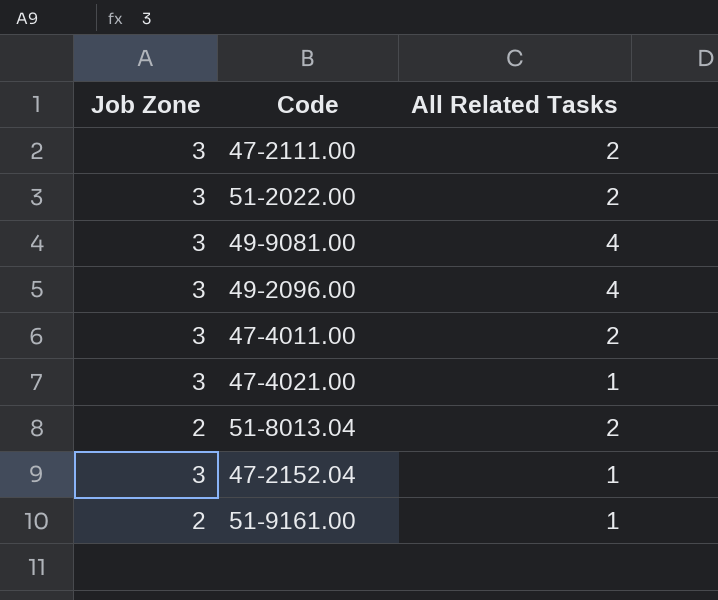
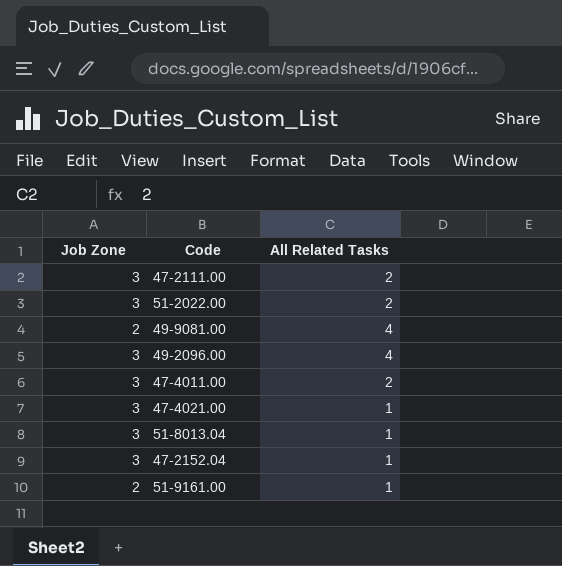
49-9081.00 | Job Zone: 3 -> 2
51-8013.04 | Job Zone: 2 -> 3
51-8013.04 | All Related Tasks: 2 -> 1

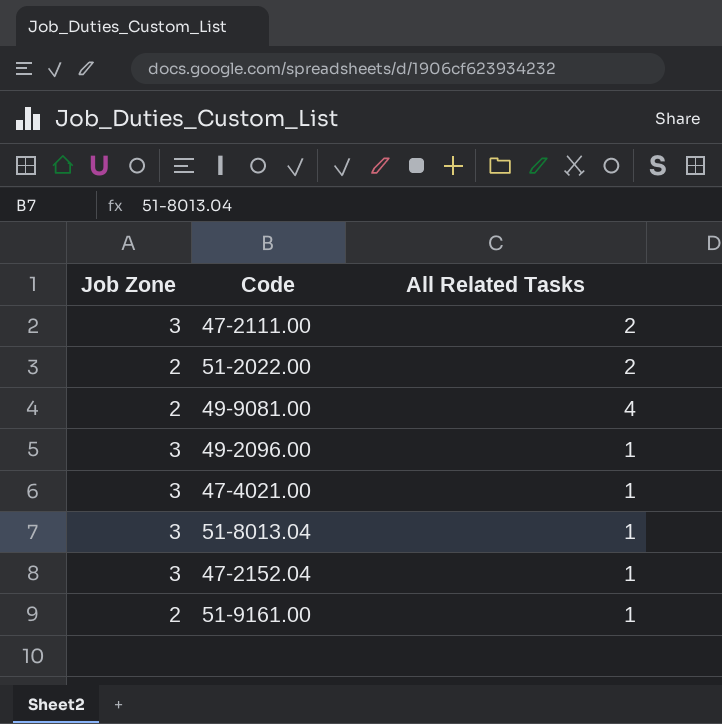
row 47-4011.00: 3 | 2 -> none
51-2022.00 | Job Zone: 3 -> 2
49-2096.00 | All Related Tasks: 4 -> 1

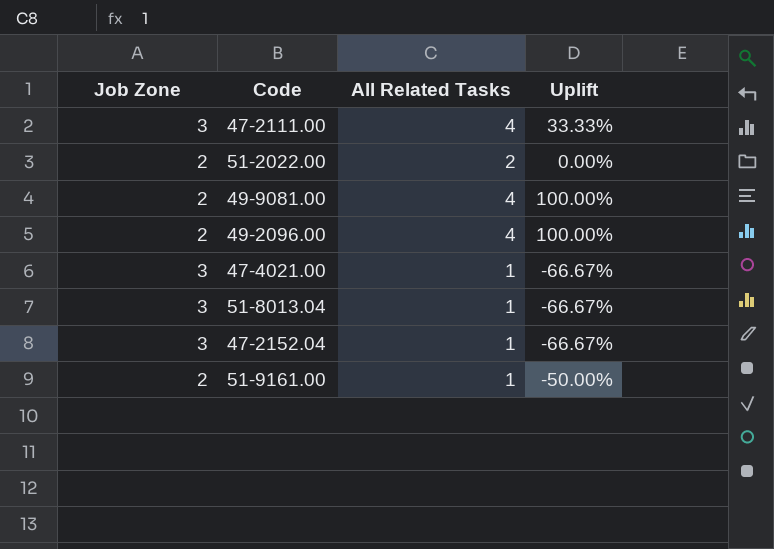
column Uplift | formula: none -> ([All Related Tasks] - [Job Zone]) / [Job Zone]
47-2111.00 | All Related Tasks: 2 -> 4
49-2096.00 | Job Zone: 3 -> 2
49-2096.00 | All Related Tasks: 1 -> 4

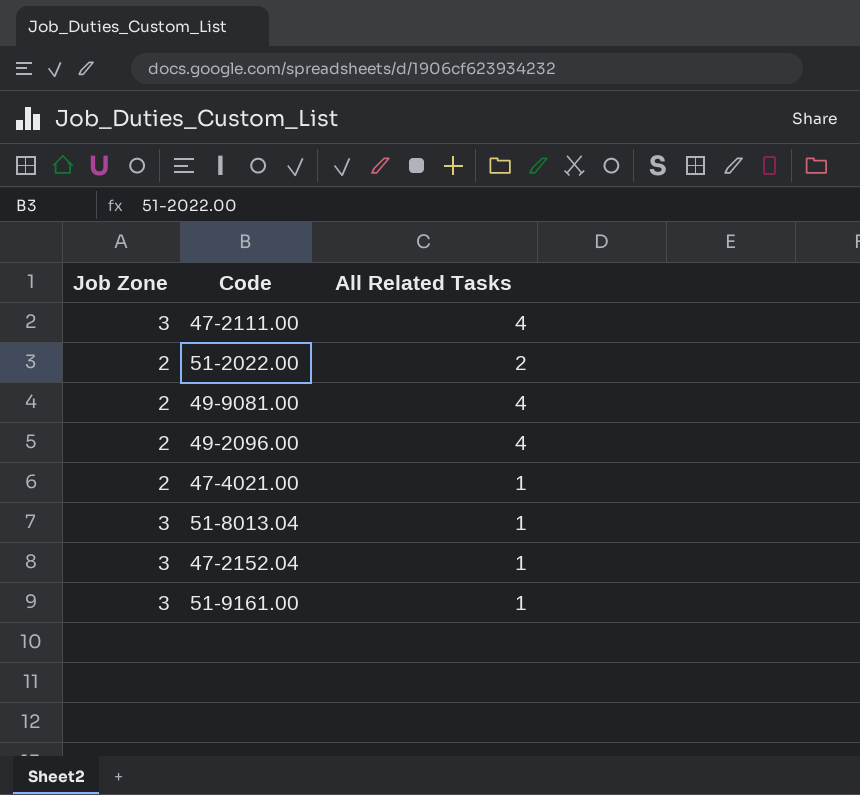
column Uplift | formula: ([All Related Tasks] - [Job Zone]) / [Job Zone] -> none
47-4021.00 | Job Zone: 3 -> 2
51-9161.00 | Job Zone: 2 -> 3

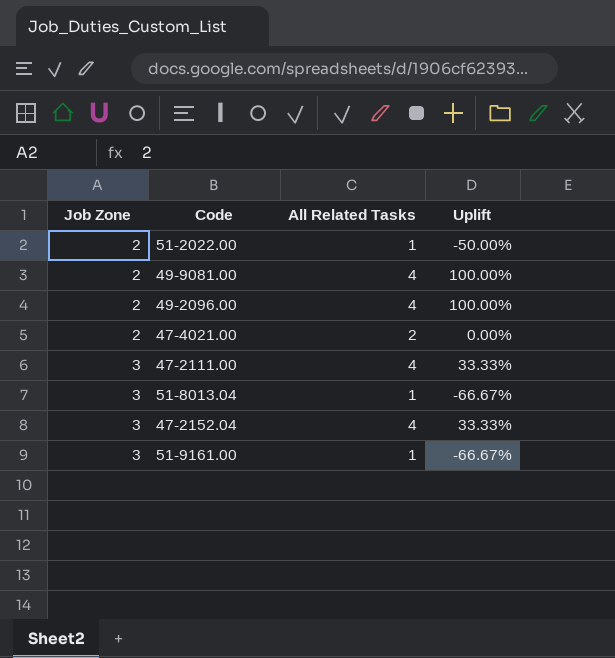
row order: none -> Job Zone ascending
column Uplift | formula: none -> ([All Related Tasks] - [Job Zone]) / [Job Zone]
51-2022.00 | All Related Tasks: 2 -> 1
47-4021.00 | All Related Tasks: 1 -> 2
47-2152.04 | All Related Tasks: 1 -> 4

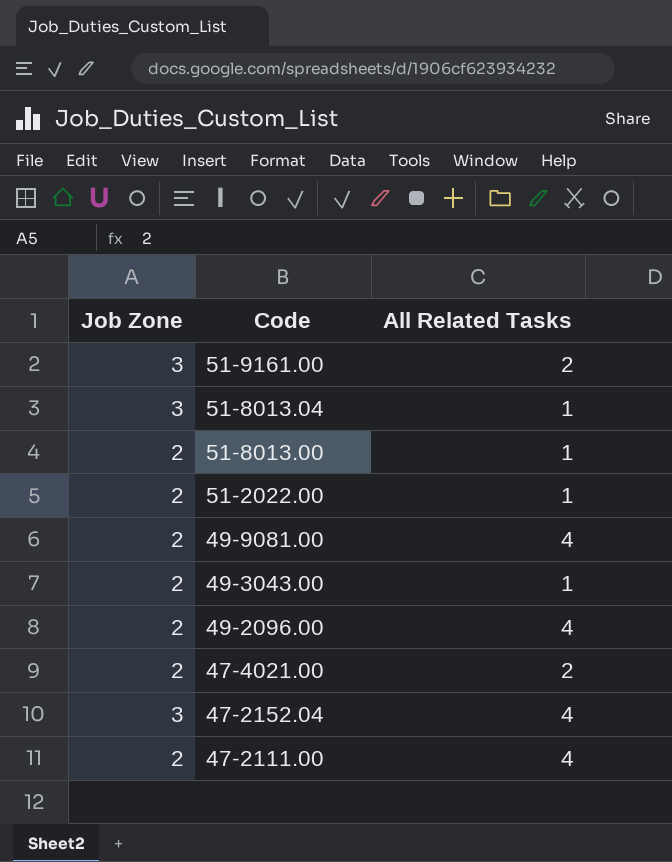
row order: Job Zone ascending -> Code descending
column Uplift | formula: ([All Related Tasks] - [Job Zone]) / [Job Zone] -> none
51-9161.00 | All Related Tasks: 1 -> 2
row 51-8013.00: none -> 2 | 1
row 49-3043.00: none -> 2 | 1
47-2111.00 | Job Zone: 3 -> 2

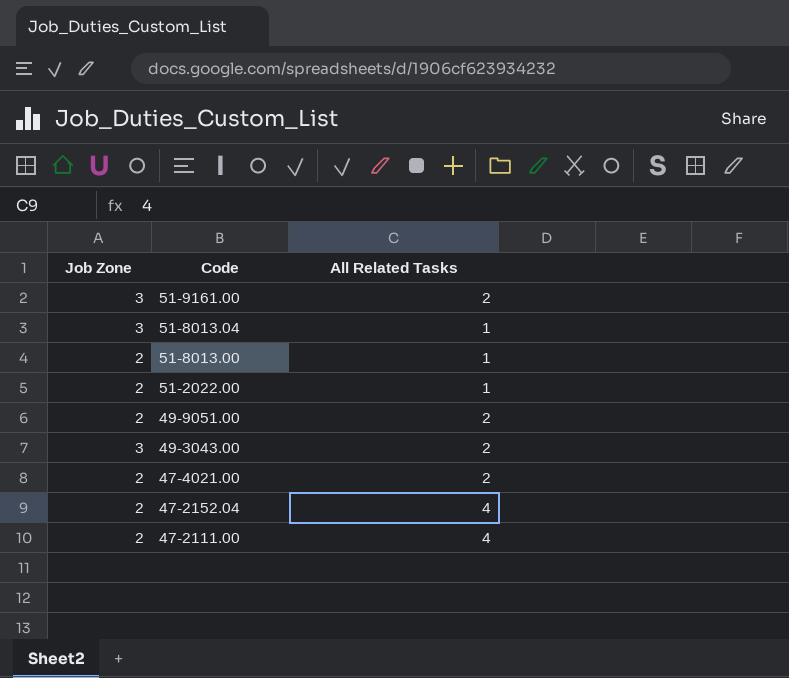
row 49-9081.00: 2 | 4 -> none
row 49-2096.00: 2 | 4 -> none
row 49-9051.00: none -> 2 | 2
49-3043.00 | Job Zone: 2 -> 3
49-3043.00 | All Related Tasks: 1 -> 2
47-2152.04 | Job Zone: 3 -> 2

